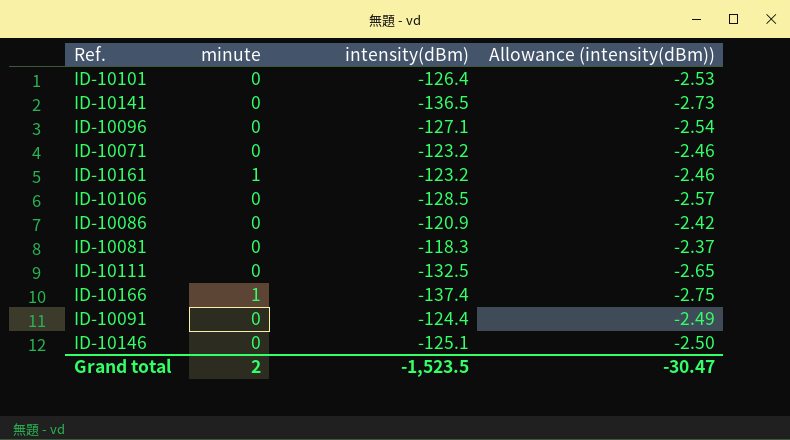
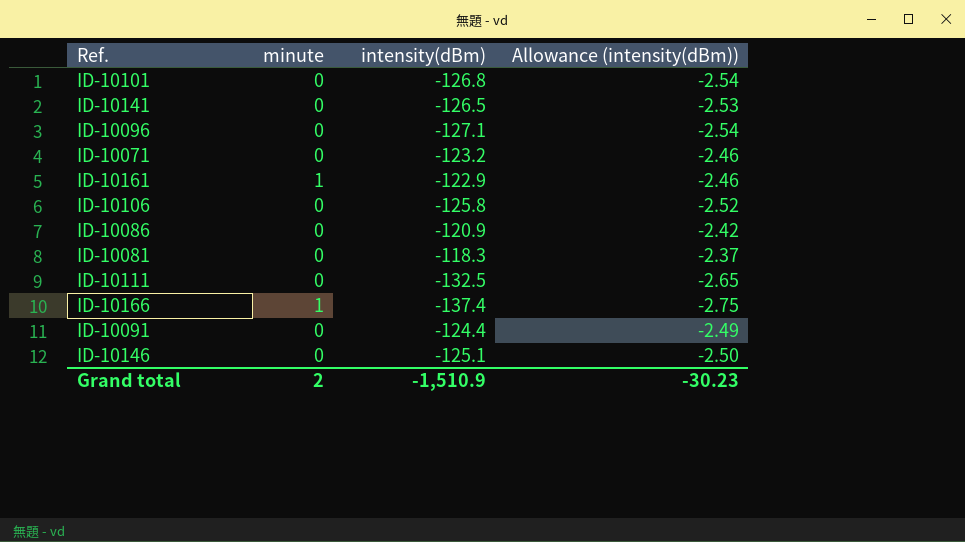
ID-10101 | intensity(dBm): -126.4 -> -126.8
ID-10101 | Allowance (intensity(dBm)): -2.53 -> -2.54
ID-10141 | intensity(dBm): -136.5 -> -126.5
ID-10141 | Allowance (intensity(dBm)): -2.73 -> -2.53
ID-10161 | intensity(dBm): -123.2 -> -122.9
ID-10106 | intensity(dBm): -128.5 -> -125.8
ID-10106 | Allowance (intensity(dBm)): -2.57 -> -2.52
Grand total | intensity(dBm): -1,523.5 -> -1,510.9
Grand total | Allowance (intensity(dBm)): -30.47 -> -30.23

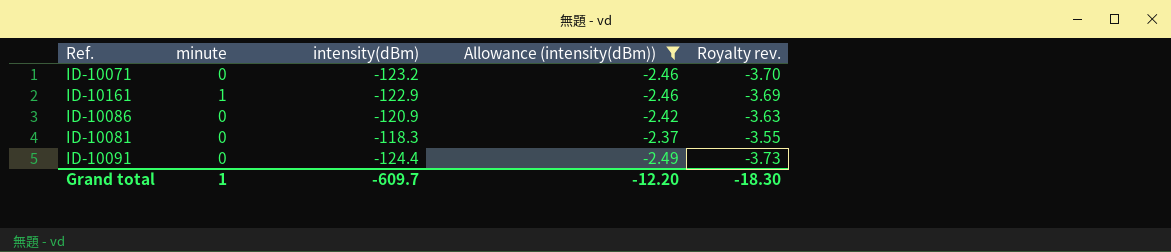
filter: none -> Allowance (intensity(dBm)) >= -2.49
column Royalty rev. | formula: none -> [intensity(dBm)] * 0.03
Grand total | minute: 2 -> 1
Grand total | intensity(dBm): -1,510.9 -> -609.7
Grand total | Allowance (intensity(dBm)): -30.23 -> -12.20

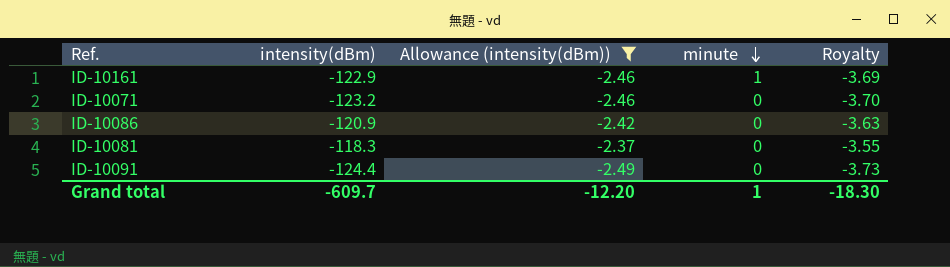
row order: none -> minute descending
column minute | position: 2 -> 4
column name: Royalty rev. -> Royalty

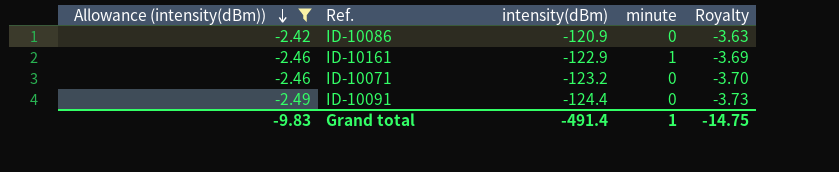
row order: minute descending -> Allowance (intensity(dBm)) descending
column Allowance (intensity(dBm)) | position: 3 -> 1
row ID-10081: -118.3 | -2.37 | 0 | -3.55 -> none
Grand total | Allowance (intensity(dBm)): -12.20 -> -9.83
Grand total | intensity(dBm): -609.7 -> -491.4
Grand total | Royalty: -18.30 -> -14.75

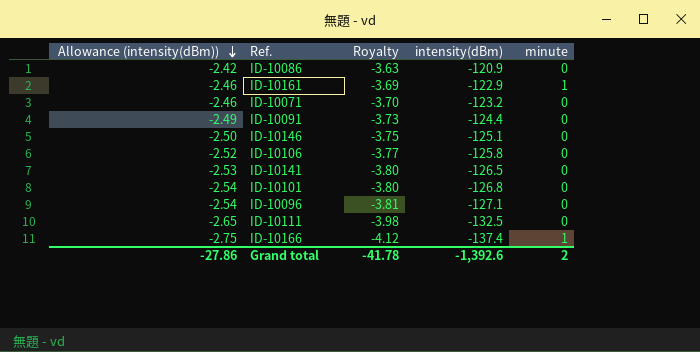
filter: Allowance (intensity(dBm)) >= -2.49 -> none
column Royalty | position: 5 -> 3
Grand total | Allowance (intensity(dBm)): -9.83 -> -27.86
Grand total | Royalty: -14.75 -> -41.78
Grand total | intensity(dBm): -491.4 -> -1,392.6
Grand total | minute: 1 -> 2

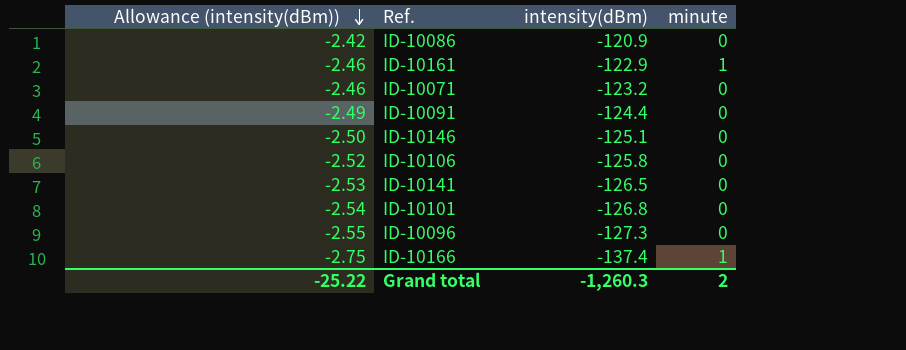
column Royalty | formula: [intensity(dBm)] * 0.03 -> none
row ID-10111: -2.65 | -3.98 | -132.5 | 0 -> none
ID-10096 | Allowance (intensity(dBm)): -2.54 -> -2.55
ID-10096 | intensity(dBm): -127.1 -> -127.3
Grand total | Allowance (intensity(dBm)): -27.86 -> -25.22
Grand total | intensity(dBm): -1,392.6 -> -1,260.3

